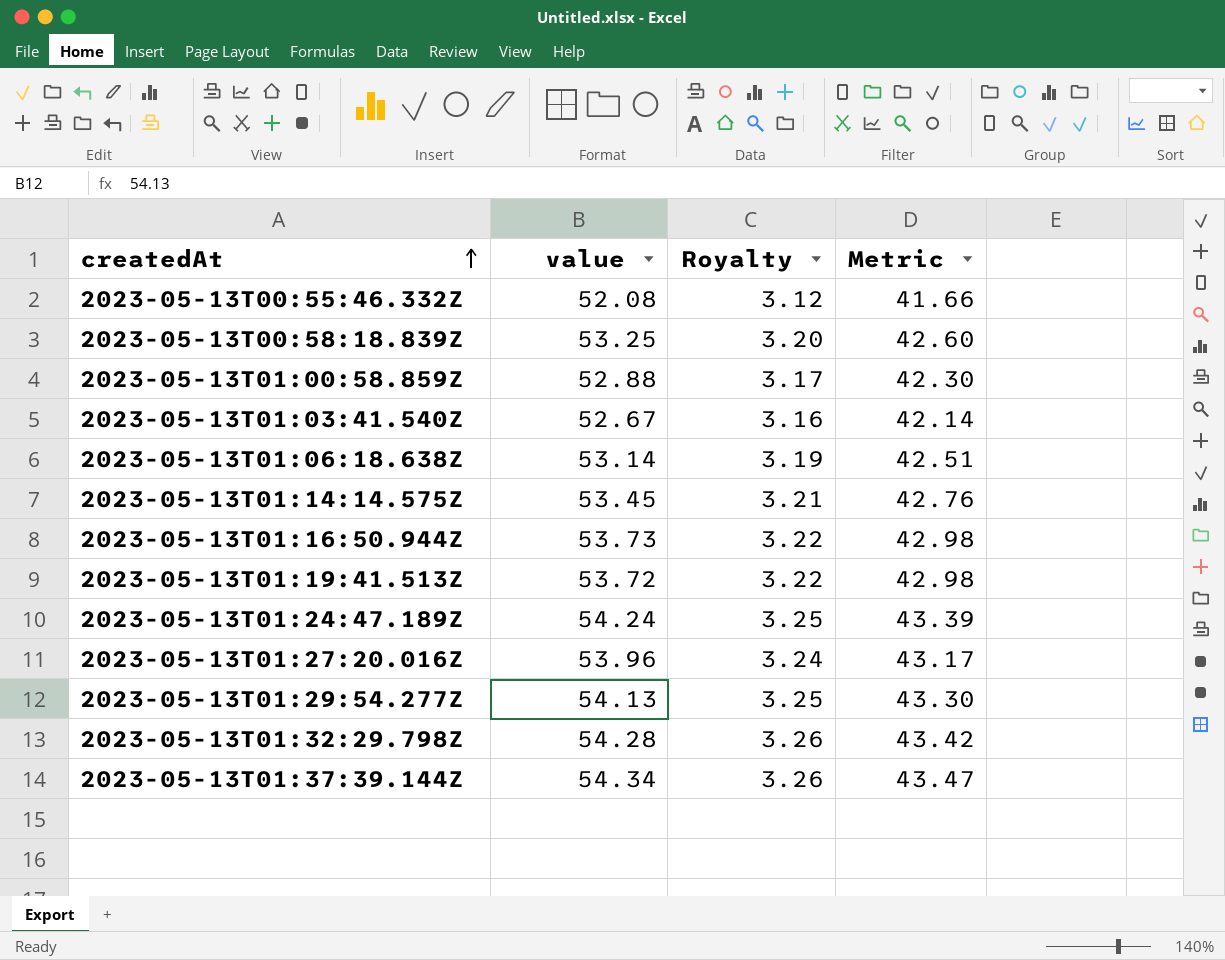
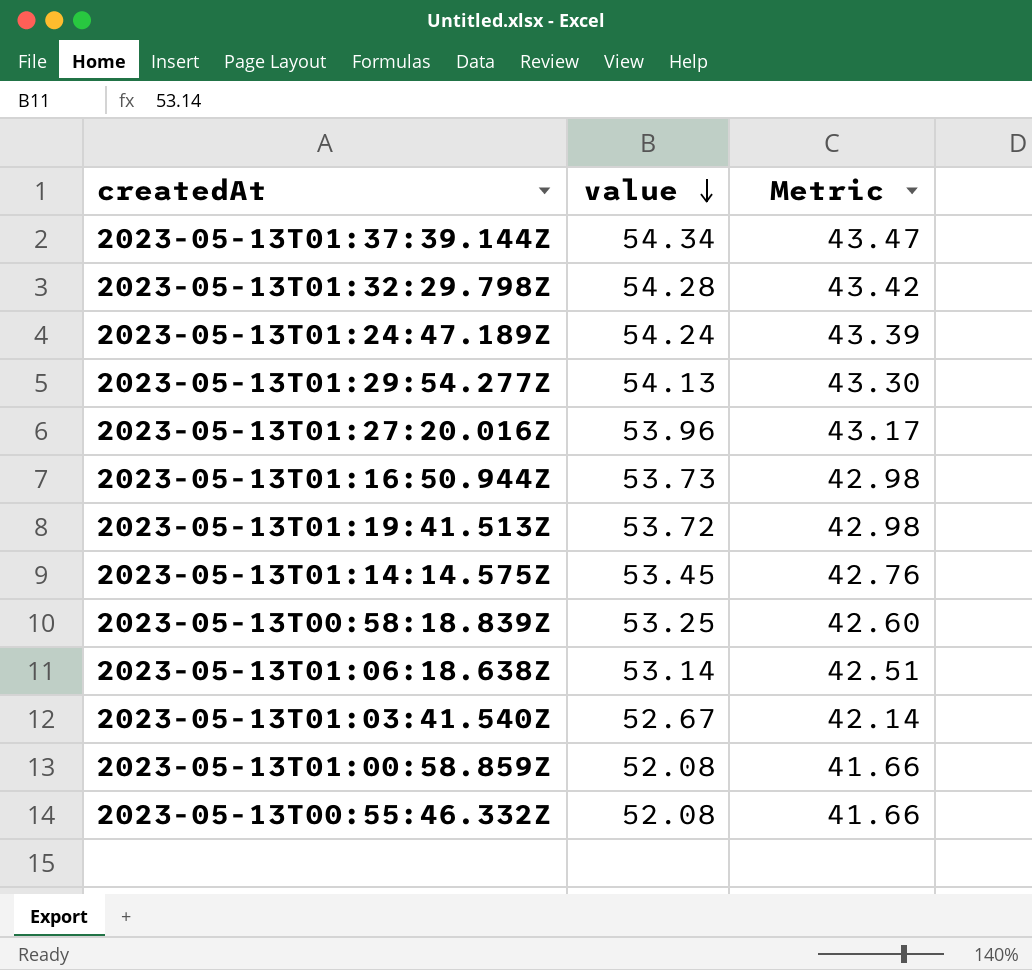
row order: createdAt ascending -> value descending
column Royalty | formula: [value] * 0.06 -> none
2023-05-13T01:00:58.859Z | value: 52.88 -> 52.08
2023-05-13T01:00:58.859Z | Metric: 42.30 -> 41.66

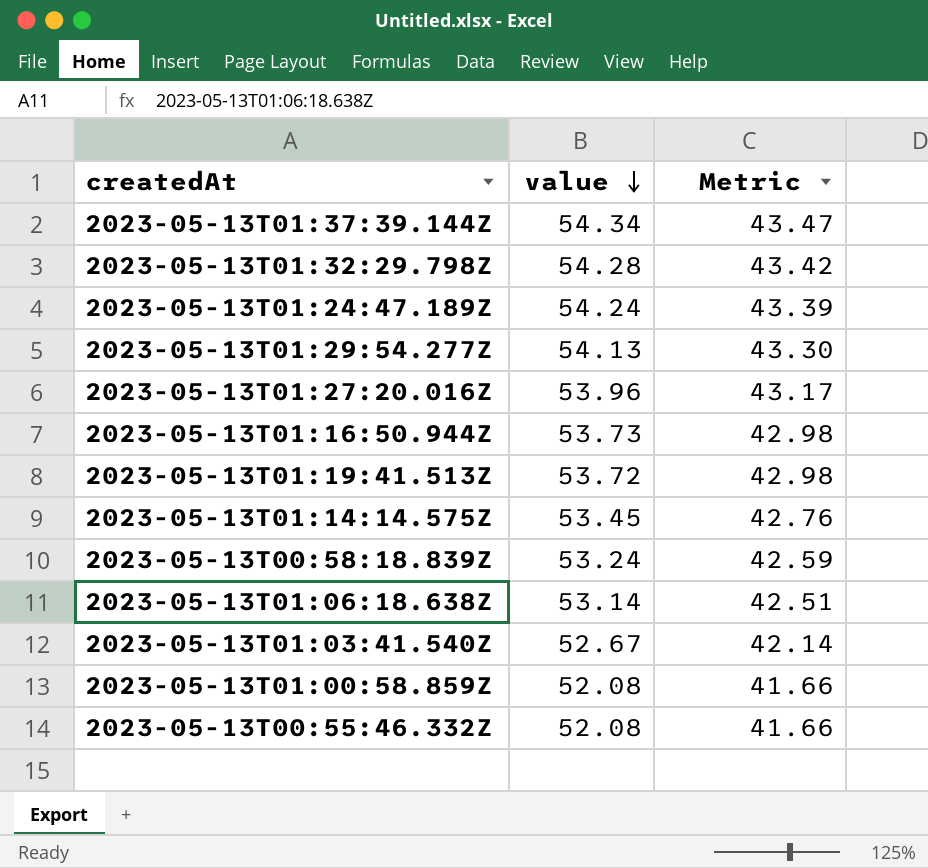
2023-05-13T00:58:18.839Z | value: 53.25 -> 53.24
2023-05-13T00:58:18.839Z | Metric: 42.60 -> 42.59

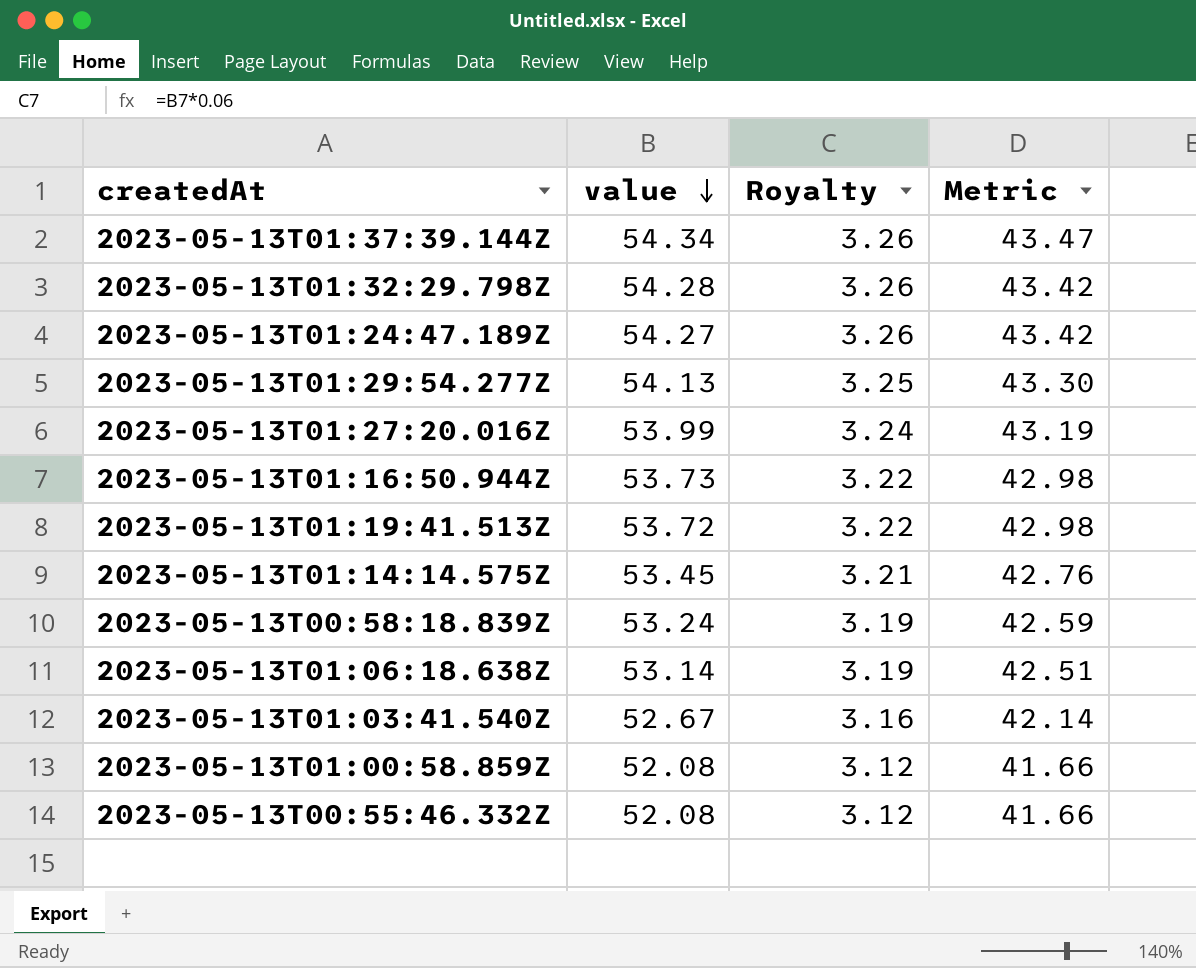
column Royalty | formula: none -> [value] * 0.06
2023-05-13T01:24:47.189Z | value: 54.24 -> 54.27
2023-05-13T01:24:47.189Z | Metric: 43.39 -> 43.42
2023-05-13T01:27:20.016Z | value: 53.96 -> 53.99
2023-05-13T01:27:20.016Z | Metric: 43.17 -> 43.19

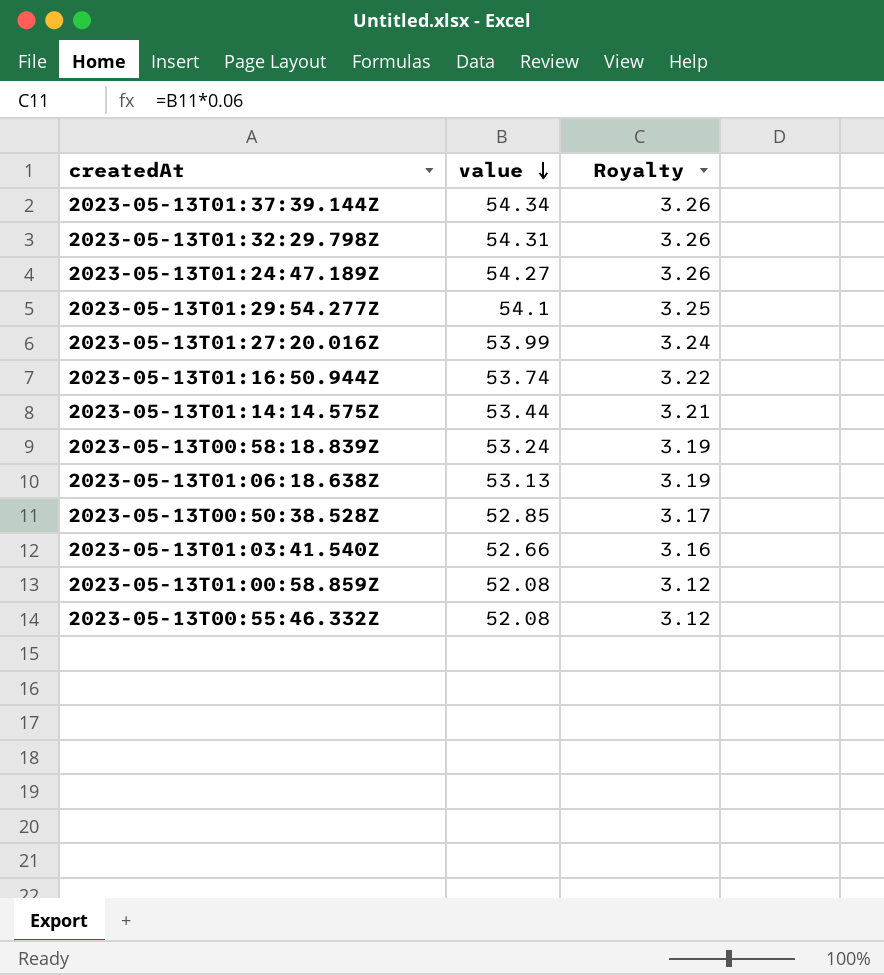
column Metric | formula: [value] * 0.8 -> none
row 2023-05-13T01:19:41.513Z: 53.72 | 3.22 | 42.98 -> none
2023-05-13T01:32:29.798Z | value: 54.28 -> 54.31
2023-05-13T01:29:54.277Z | value: 54.13 -> 54.1
2023-05-13T01:16:50.944Z | value: 53.73 -> 53.74
2023-05-13T01:14:14.575Z | value: 53.45 -> 53.44
2023-05-13T01:06:18.638Z | value: 53.14 -> 53.13
row 2023-05-13T00:50:38.528Z: none -> 52.85 | 3.17
2023-05-13T01:03:41.540Z | value: 52.67 -> 52.66

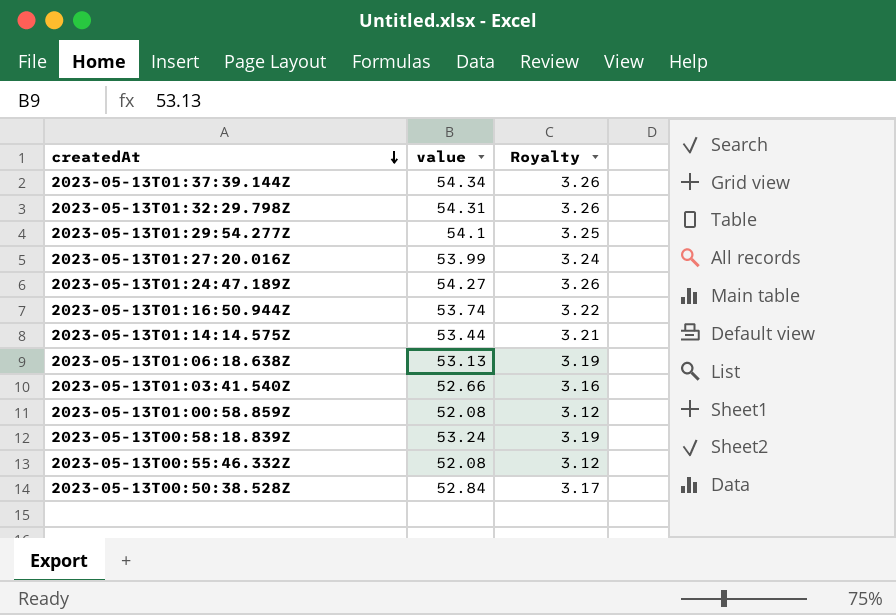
row order: value descending -> createdAt descending
2023-05-13T00:50:38.528Z | value: 52.85 -> 52.84

